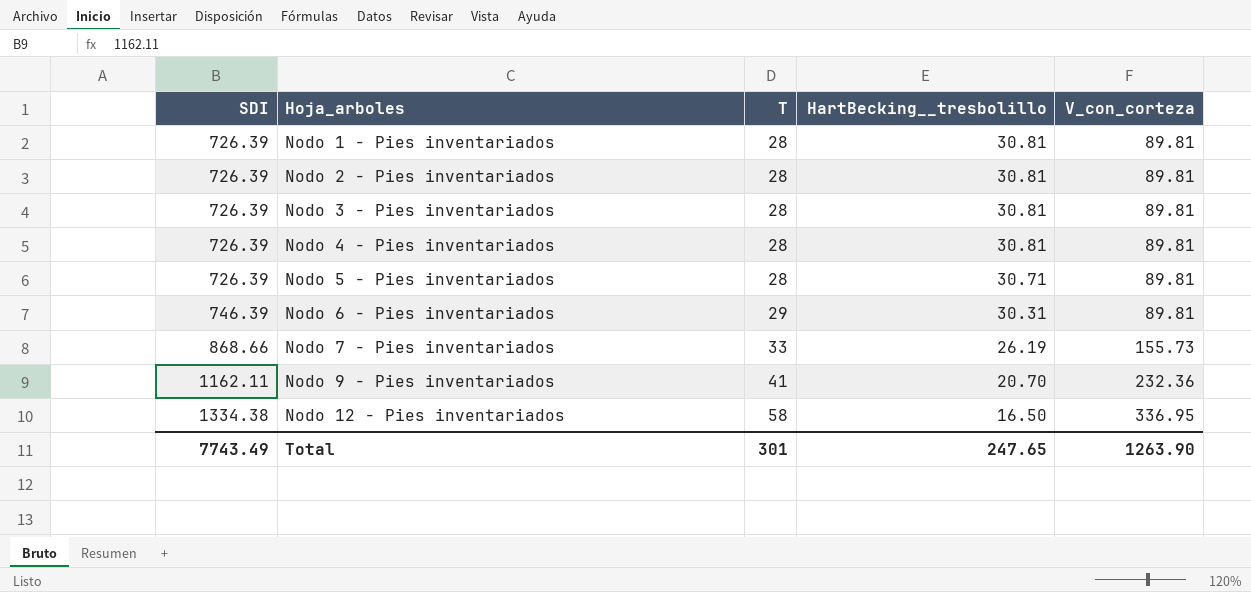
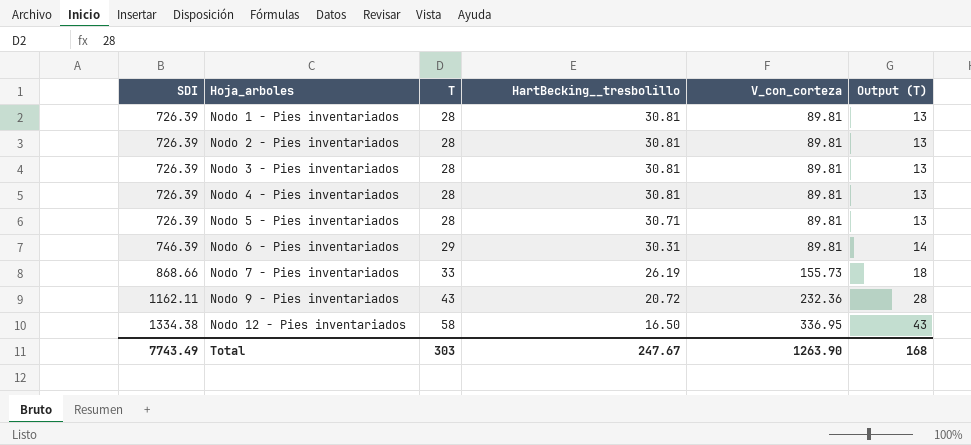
column Output (T) | formula: none -> [T] - 15
Nodo 9 - Pies inventariados | T: 41 -> 43
Nodo 9 - Pies inventariados | HartBecking__tresbolillo: 20.70 -> 20.72
Total | T: 301 -> 303
Total | HartBecking__tresbolillo: 247.65 -> 247.67

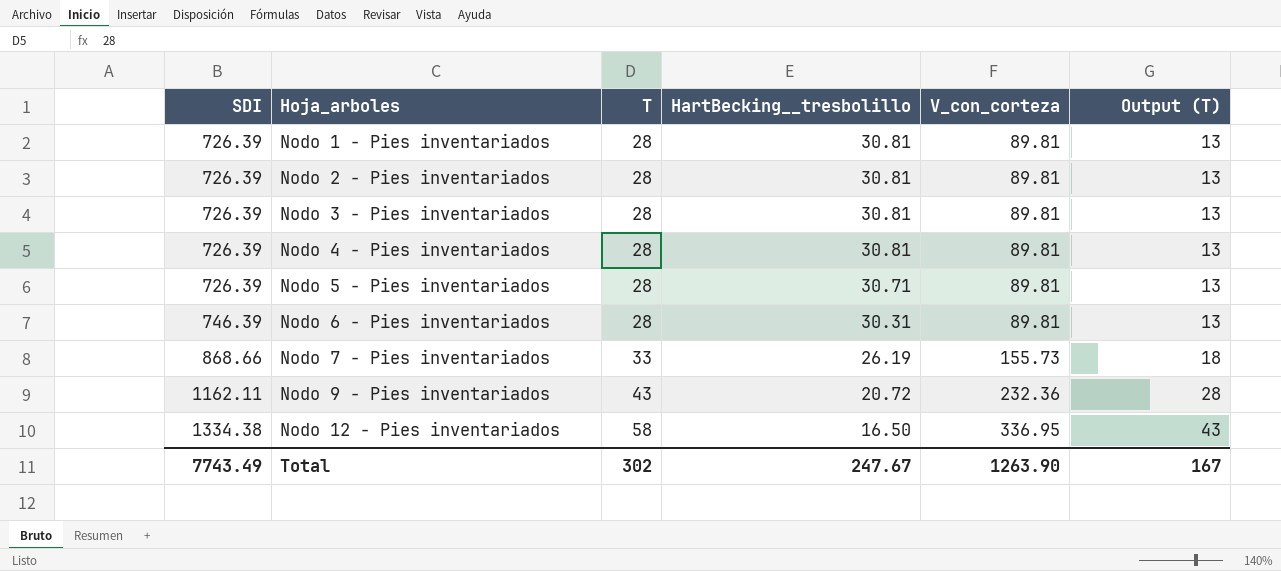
Nodo 6 - Pies inventariados | T: 29 -> 28
Nodo 6 - Pies inventariados | Output (T): 14 -> 13
Total | T: 303 -> 302
Total | Output (T): 168 -> 167

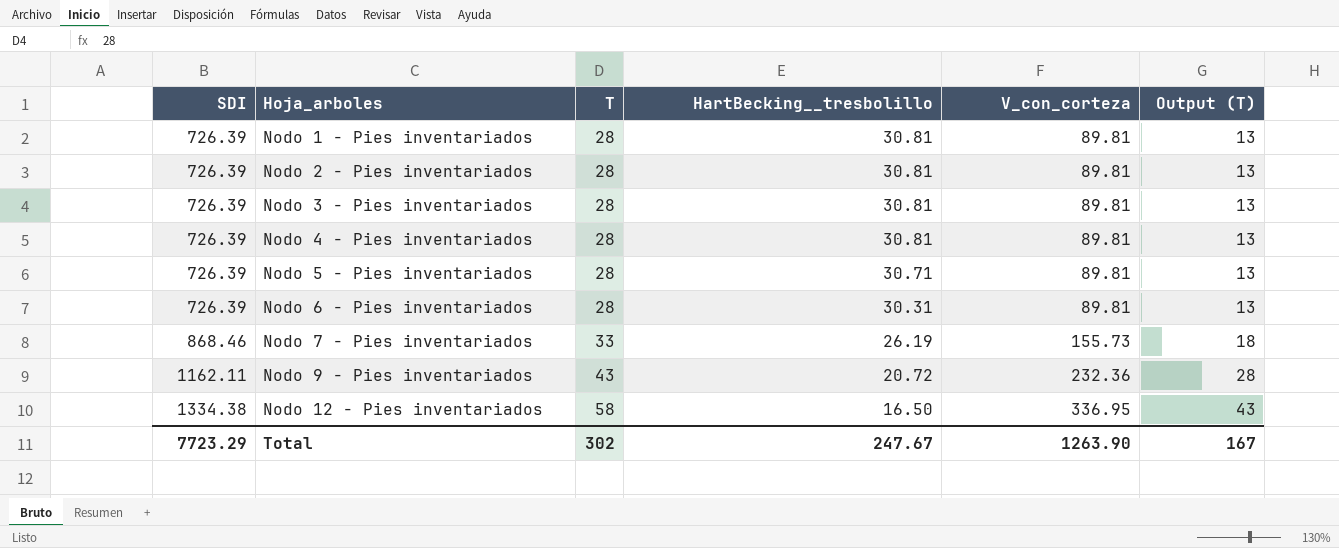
Nodo 6 - Pies inventariados | SDI: 746.39 -> 726.39
Nodo 7 - Pies inventariados | SDI: 868.66 -> 868.46
Total | SDI: 7743.49 -> 7723.29

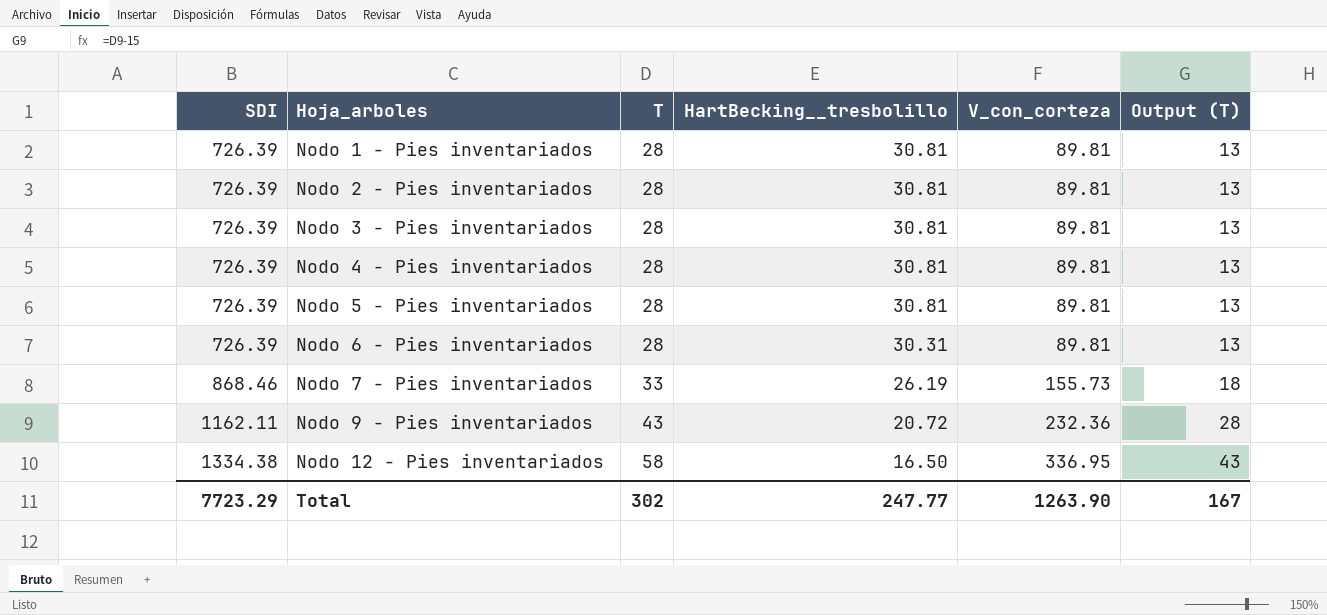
Nodo 5 - Pies inventariados | HartBecking__tresbolillo: 30.71 -> 30.81
Total | HartBecking__tresbolillo: 247.67 -> 247.77

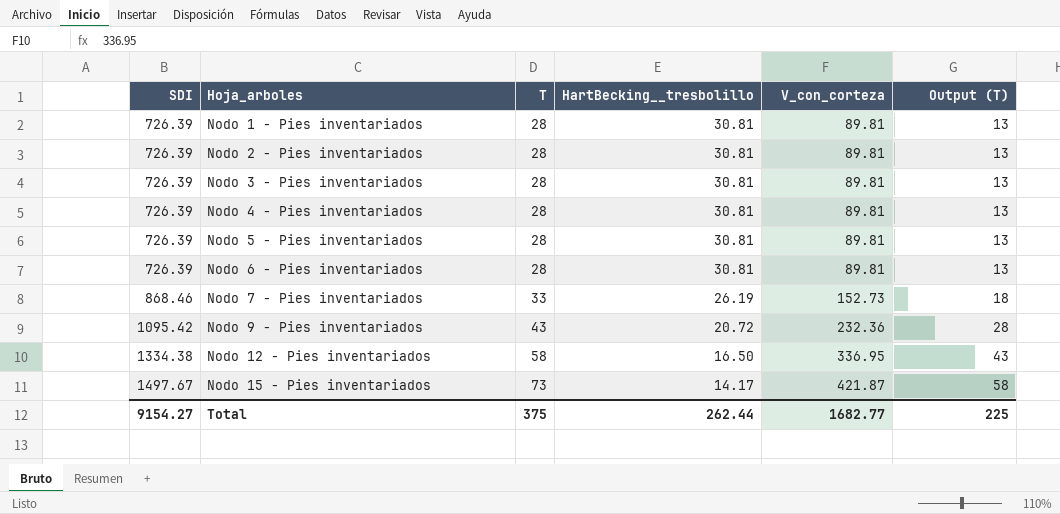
Nodo 6 - Pies inventariados | HartBecking__tresbolillo: 30.31 -> 30.81
Nodo 7 - Pies inventariados | V_con_corteza: 155.73 -> 152.73
Nodo 9 - Pies inventariados | SDI: 1162.11 -> 1095.42
row Nodo 15 - Pies inventariados: none -> 1497.67 | 73 | 14.17 | 421.87 | 58
Total | SDI: 7723.29 -> 9154.27
Total | T: 302 -> 375
Total | HartBecking__tresbolillo: 247.77 -> 262.44
Total | V_con_corteza: 1263.90 -> 1682.77
Total | Output (T): 167 -> 225

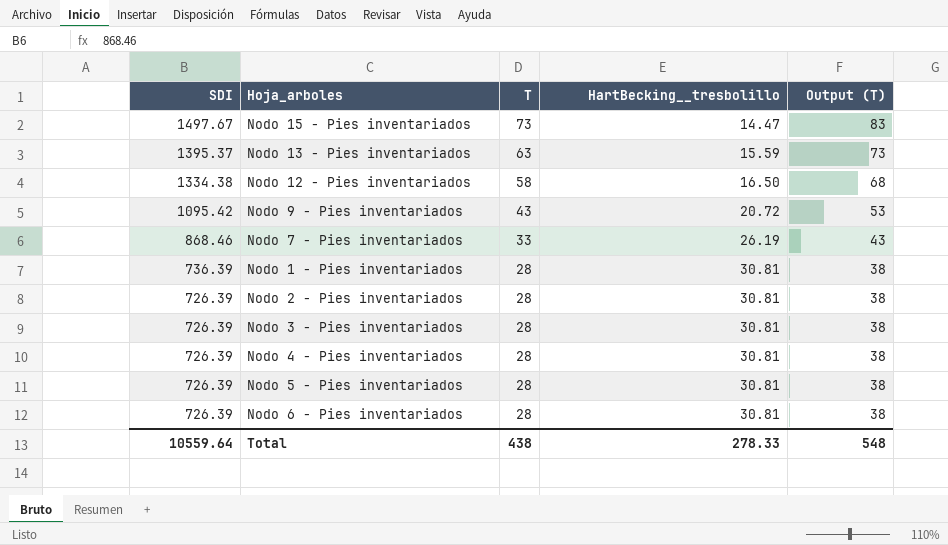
row order: SDI ascending -> SDI descending
column V_con_corteza | position: 5 -> none
column Output (T) | formula: [T] - 15 -> [T] + 10
Nodo 15 - Pies inventariados | HartBecking__tresbolillo: 14.17 -> 14.47
row Nodo 13 - Pies inventariados: none -> 1395.37 | 63 | 15.59 | 73
Nodo 1 - Pies inventariados | SDI: 726.39 -> 736.39
Total | SDI: 9154.27 -> 10559.64
Total | T: 375 -> 438
Total | HartBecking__tresbolillo: 262.44 -> 278.33
Total | Output (T): 225 -> 548

